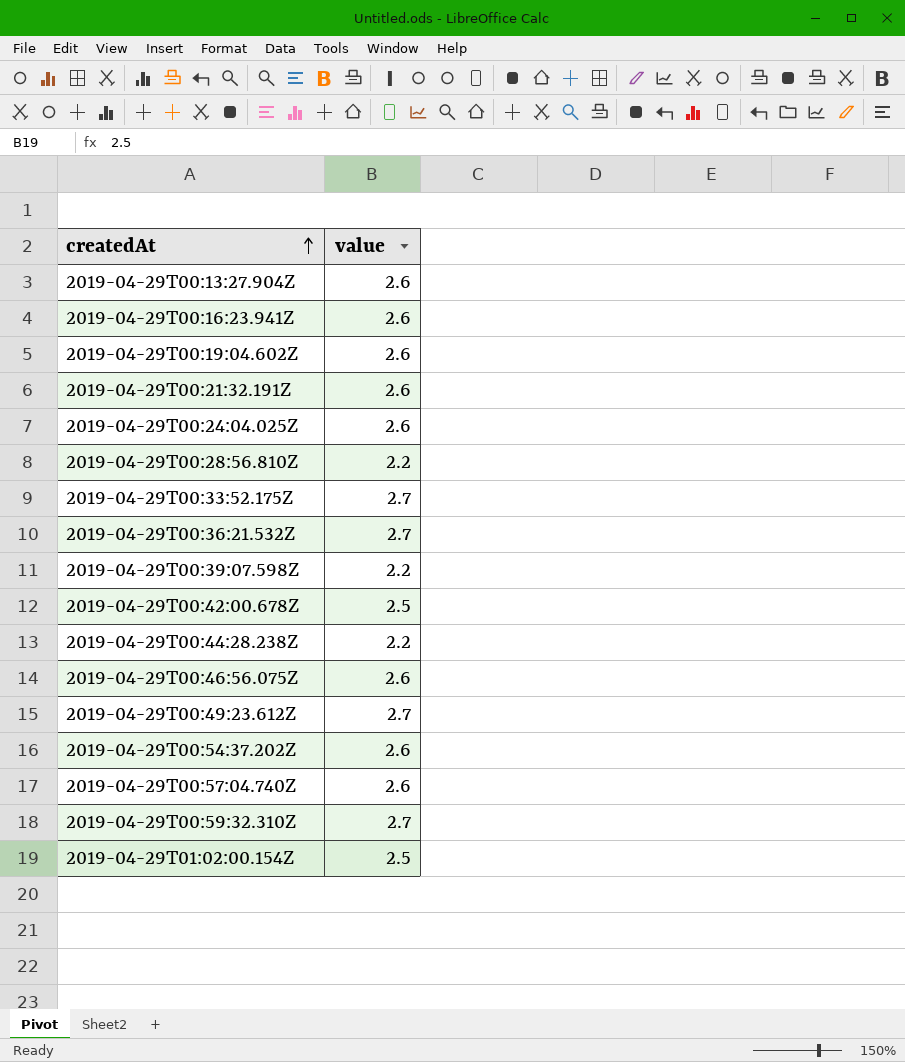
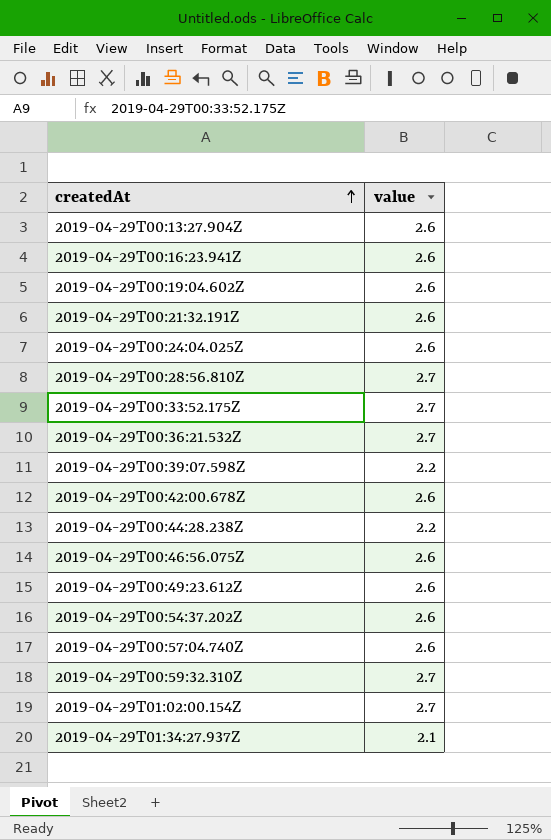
2019-04-29T00:28:56.810Z | value: 2.2 -> 2.7
2019-04-29T00:42:00.678Z | value: 2.5 -> 2.6
2019-04-29T00:49:23.612Z | value: 2.7 -> 2.6
2019-04-29T01:02:00.154Z | value: 2.5 -> 2.7
row 2019-04-29T01:34:27.937Z: none -> 2.1

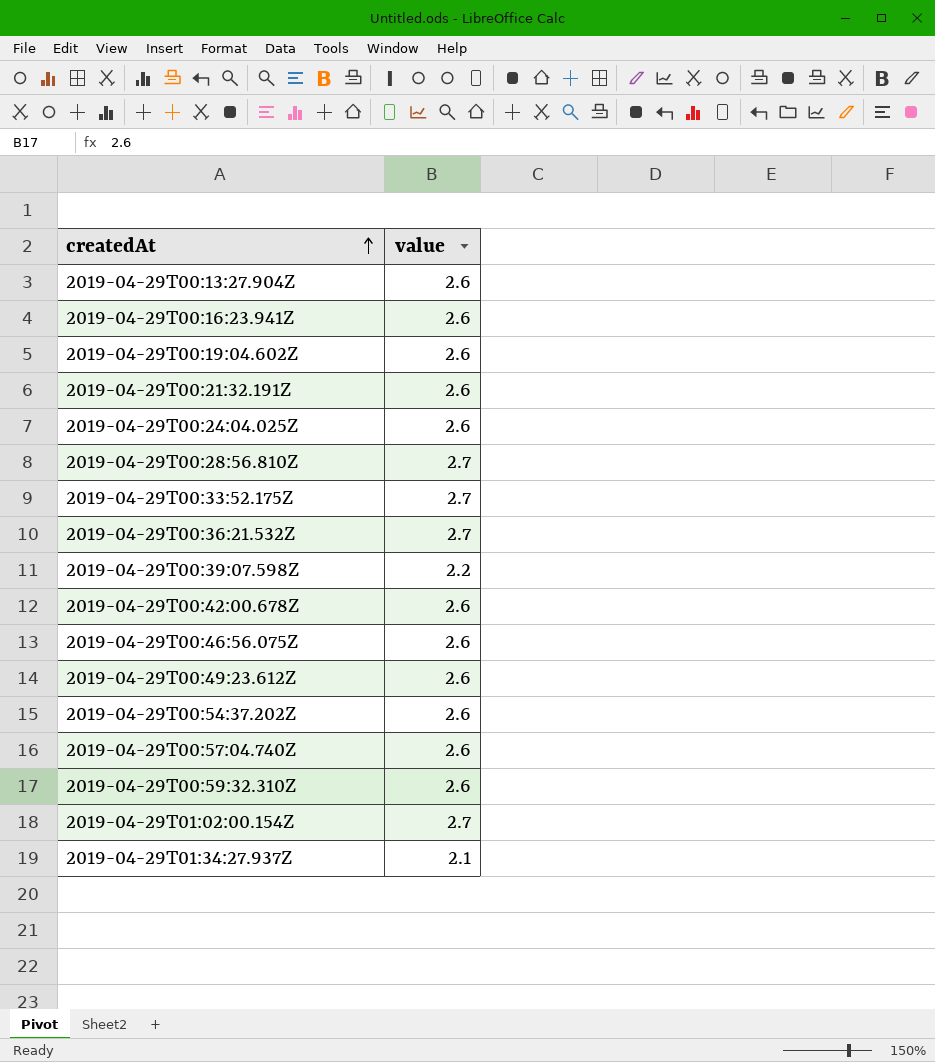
row 2019-04-29T00:44:28.238Z: 2.2 -> none
2019-04-29T00:59:32.310Z | value: 2.7 -> 2.6

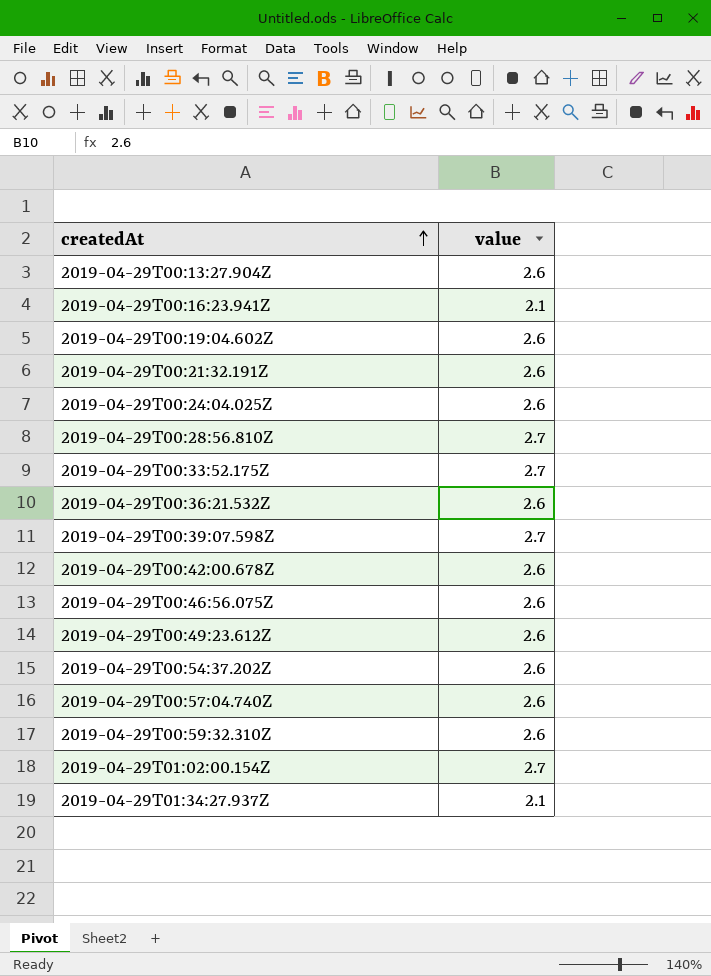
2019-04-29T00:16:23.941Z | value: 2.6 -> 2.1
2019-04-29T00:36:21.532Z | value: 2.7 -> 2.6
2019-04-29T00:39:07.598Z | value: 2.2 -> 2.7

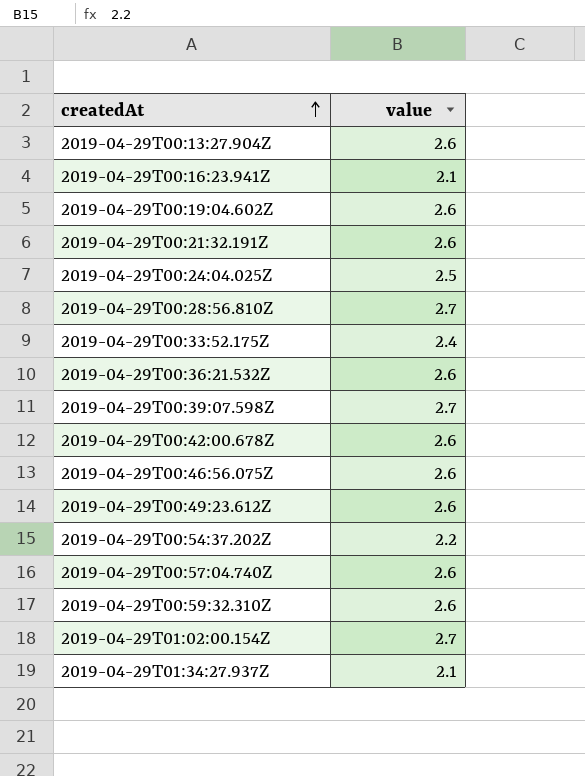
2019-04-29T00:24:04.025Z | value: 2.6 -> 2.5
2019-04-29T00:33:52.175Z | value: 2.7 -> 2.4
2019-04-29T00:54:37.202Z | value: 2.6 -> 2.2

